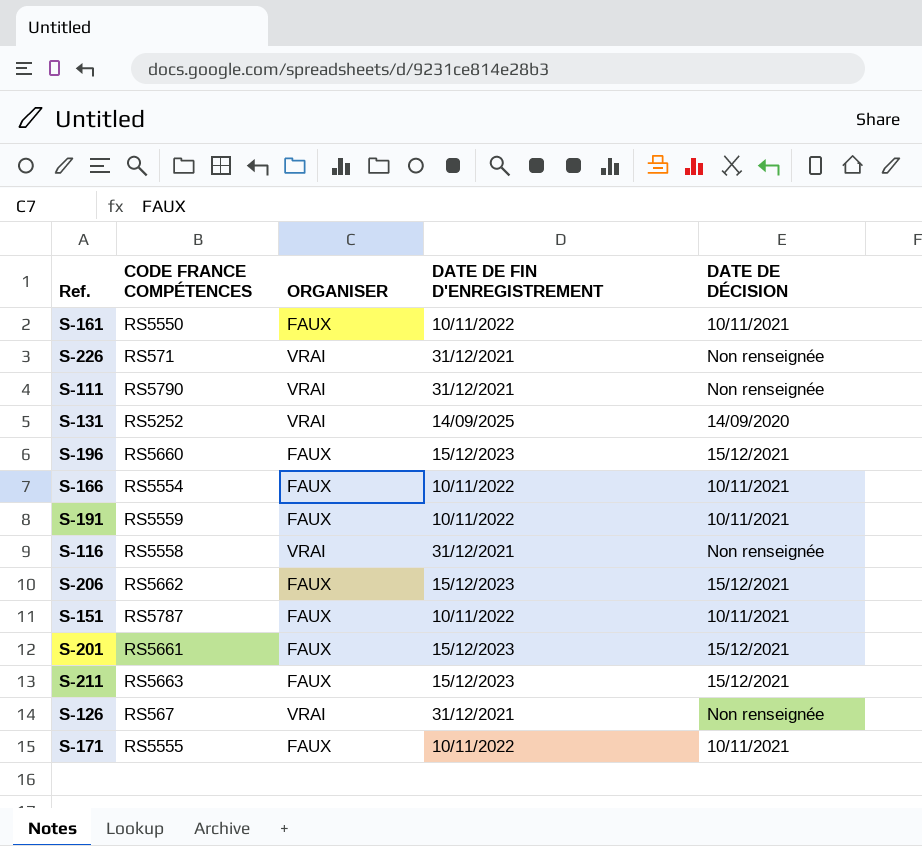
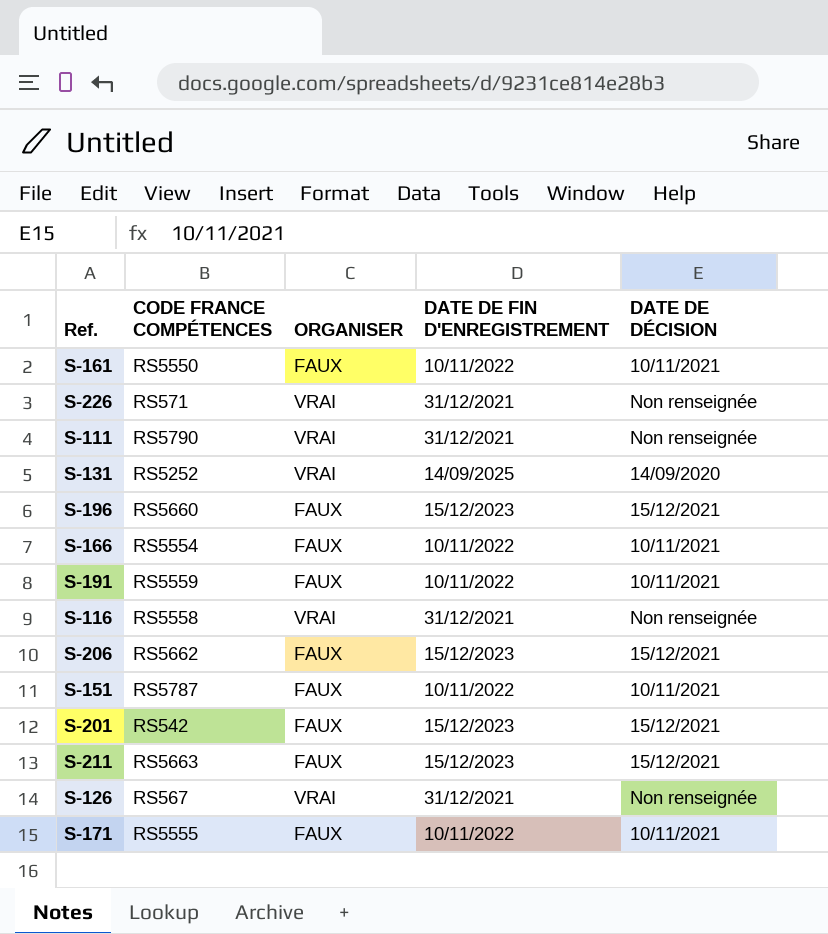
S-201 | CODE FRANCE COMPÉTENCES: RS5661 -> RS542

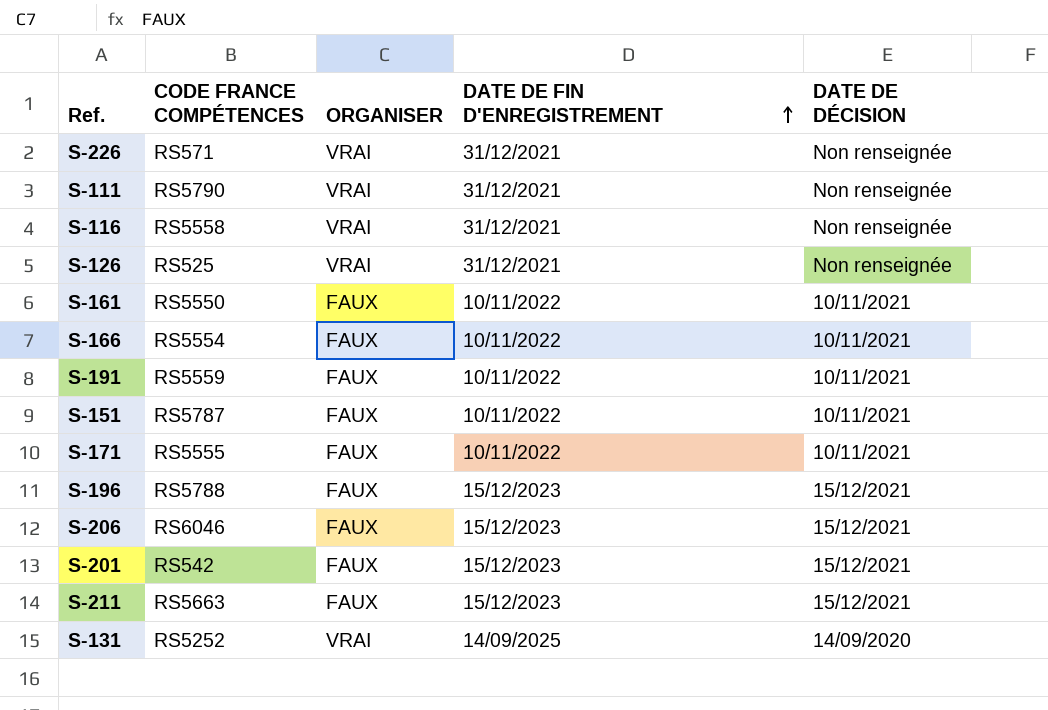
row order: none -> DATE DE FIN D'ENREGISTREMENT ascending
S-126 | CODE FRANCE COMPÉTENCES: RS567 -> RS525
S-196 | CODE FRANCE COMPÉTENCES: RS5660 -> RS5788
S-206 | CODE FRANCE COMPÉTENCES: RS5662 -> RS6046

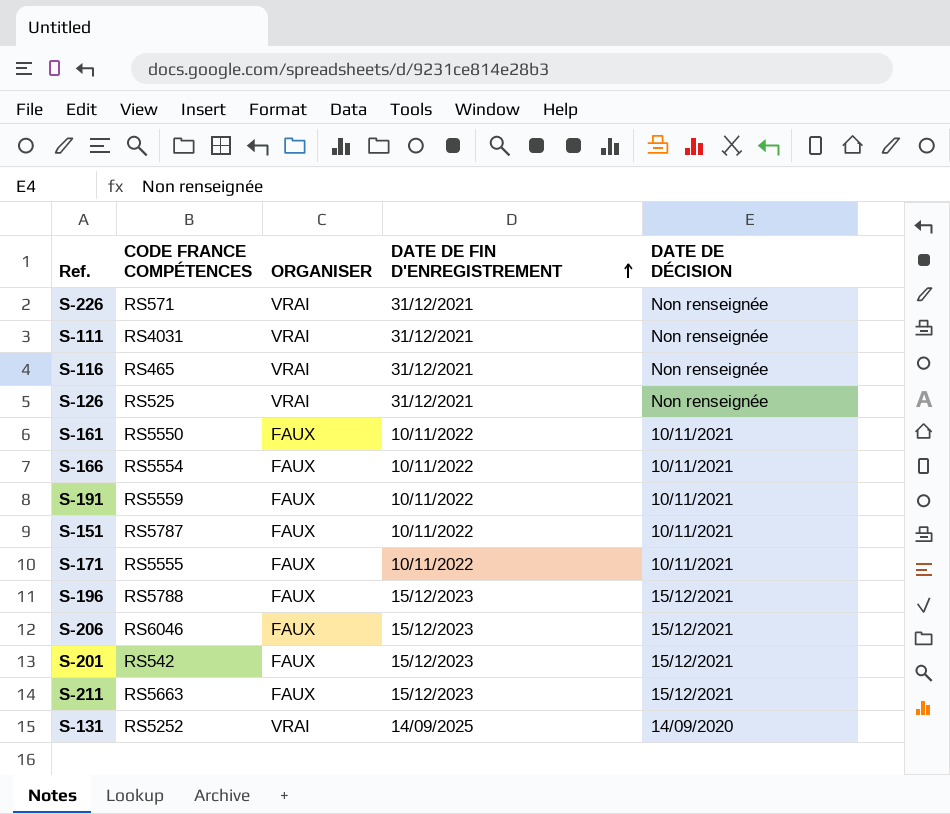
S-111 | CODE FRANCE COMPÉTENCES: RS5790 -> RS4031
S-116 | CODE FRANCE COMPÉTENCES: RS5558 -> RS465

